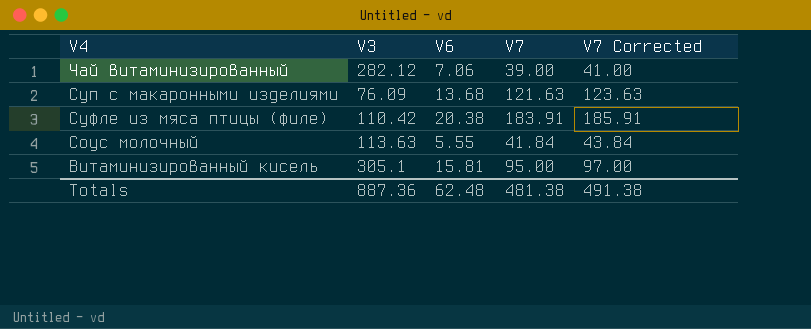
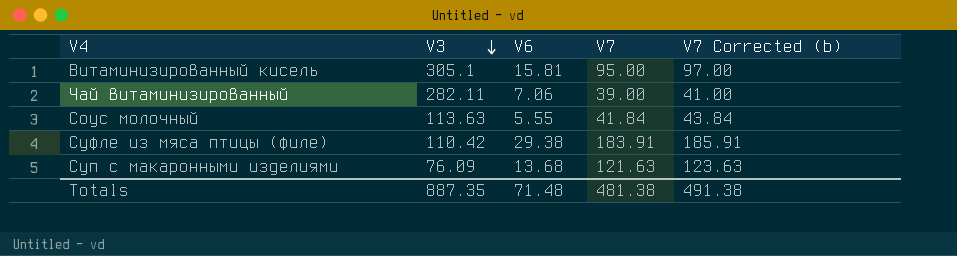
row order: none -> V3 descending
column name: V7 Corrected -> V7 Corrected (b)
Чай витаминизированный | V3: 282.12 -> 282.11
Суфле из мяса птицы (филе) | V6: 20.38 -> 29.38
Totals | V3: 887.36 -> 887.35
Totals | V6: 62.48 -> 71.48

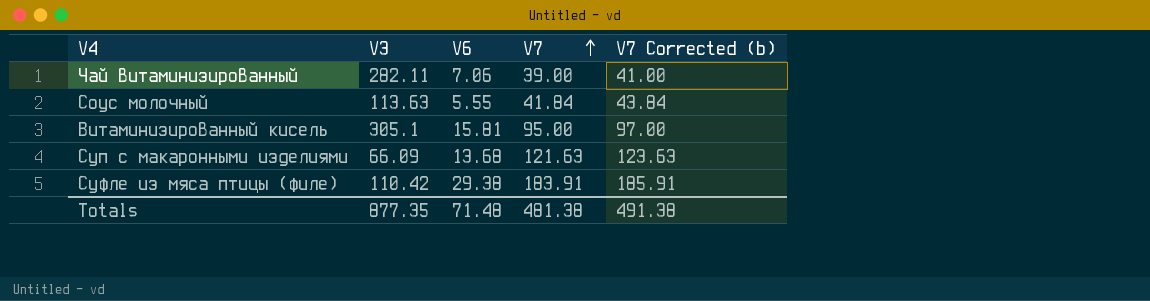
row order: V3 descending -> V7 ascending
Суп с макаронными изделиями | V3: 76.09 -> 66.09
Totals | V3: 887.35 -> 877.35

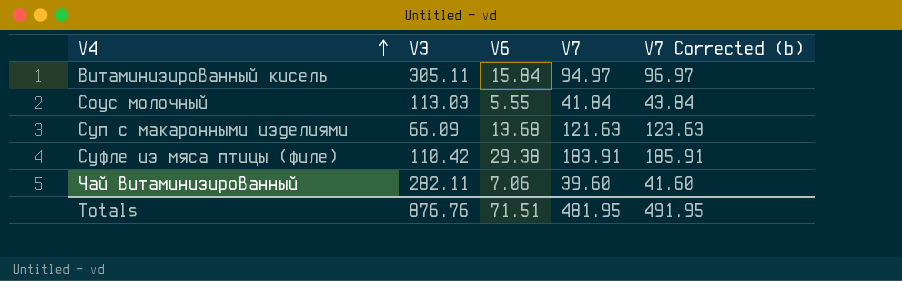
row order: V7 ascending -> V4 ascending
Витаминизированный кисель | V3: 305.1 -> 305.11
Витаминизированный кисель | V6: 15.81 -> 15.84
Витаминизированный кисель | V7: 95.00 -> 94.97
Витаминизированный кисель | V7 Corrected (b): 97.00 -> 96.97
Соус молочный | V3: 113.63 -> 113.03
Чай витаминизированный | V7: 39.00 -> 39.60
Чай витаминизированный | V7 Corrected (b): 41.00 -> 41.60
Totals | V3: 877.35 -> 876.76
Totals | V6: 71.48 -> 71.51
Totals | V7: 481.38 -> 481.95
Totals | V7 Corrected (b): 491.38 -> 491.95

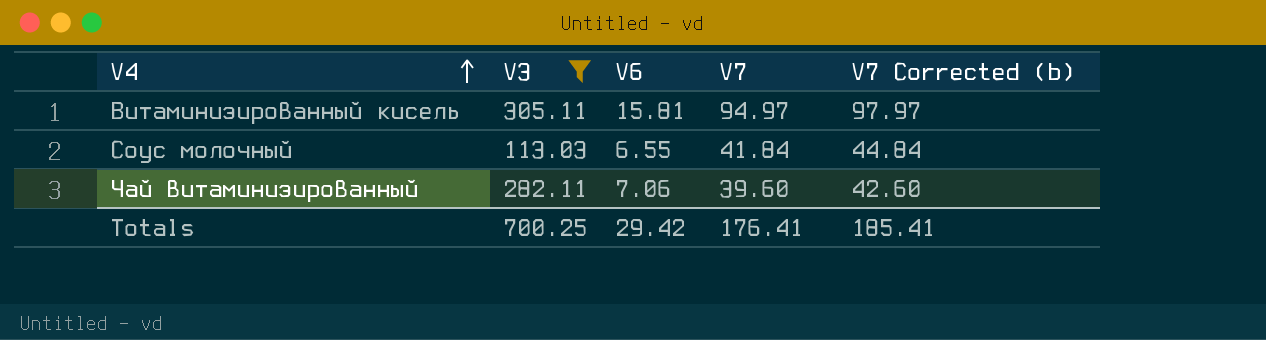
filter: none -> V3 >= 113.03
column V7 Corrected (b) | formula: [V7] + 2 -> [V7] + 3
Витаминизированный кисель | V6: 15.84 -> 15.81
Соус молочный | V6: 5.55 -> 6.55
Totals | V3: 876.76 -> 700.25
Totals | V6: 71.51 -> 29.42
Totals | V7: 481.95 -> 176.41
Totals | V7 Corrected (b): 491.95 -> 185.41

